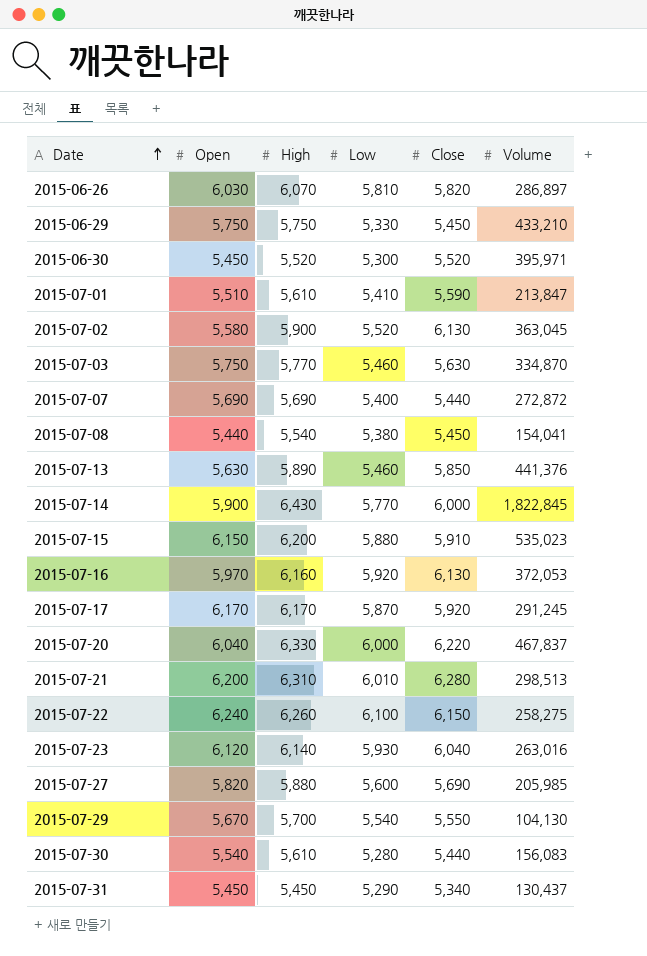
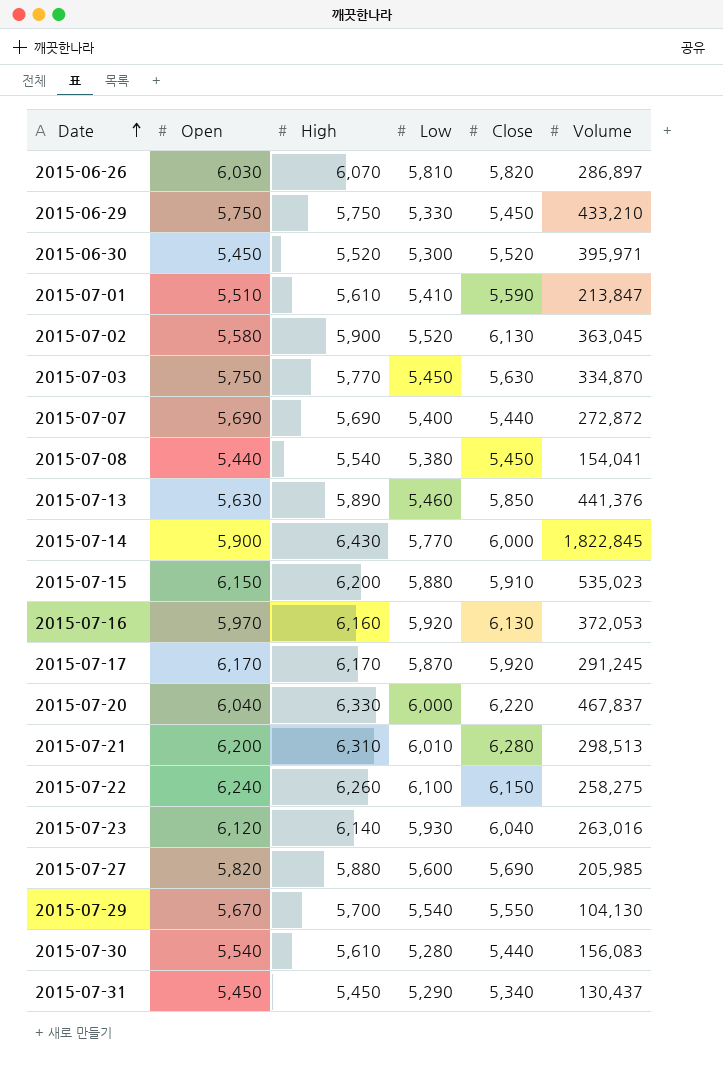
2015-07-03 | Low: 5,460 -> 5,450

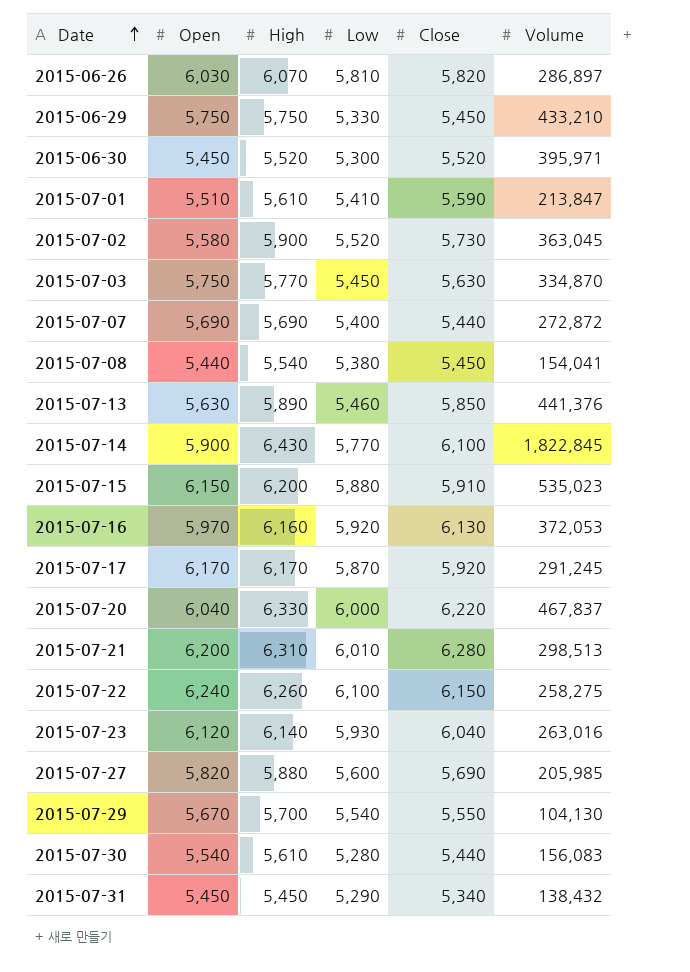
2015-07-02 | Close: 6,130 -> 5,730
2015-07-14 | Close: 6,000 -> 6,100
2015-07-31 | Volume: 130,437 -> 138,432

